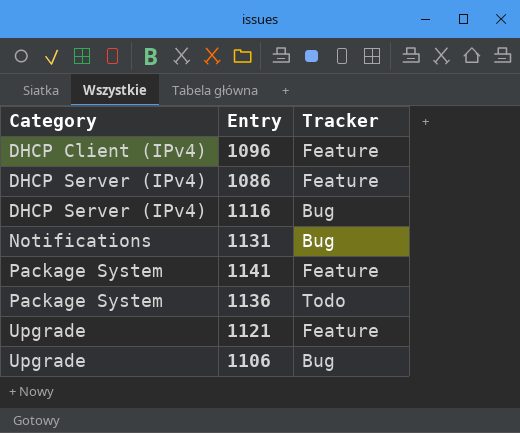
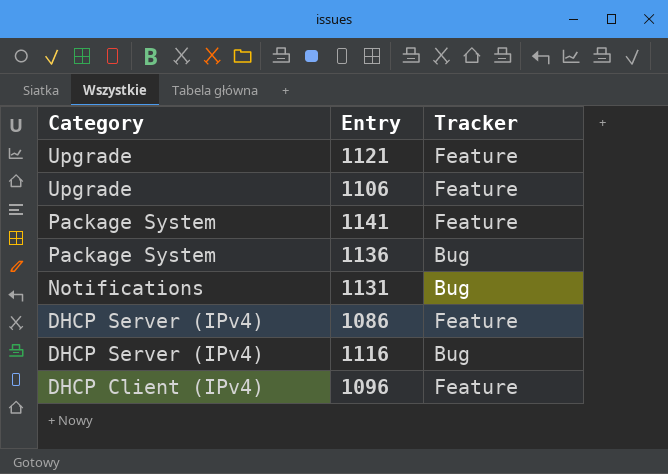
row order: Category ascending -> Category descending
1106 | Tracker: Bug -> Feature
1136 | Tracker: Todo -> Bug

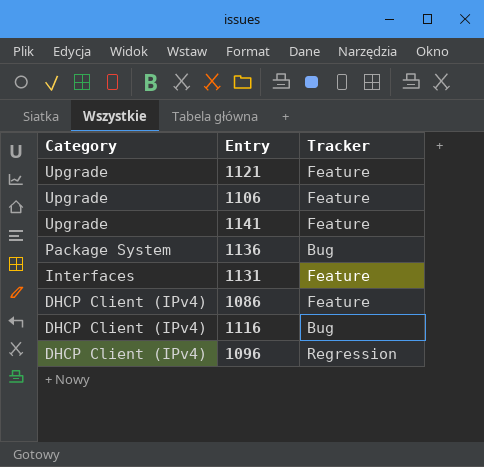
1141 | Category: Package System -> Upgrade
1131 | Category: Notifications -> Interfaces
1131 | Tracker: Bug -> Feature
1086 | Category: DHCP Server (IPv4) -> DHCP Client (IPv4)
1116 | Category: DHCP Server (IPv4) -> DHCP Client (IPv4)
1096 | Tracker: Feature -> Regression

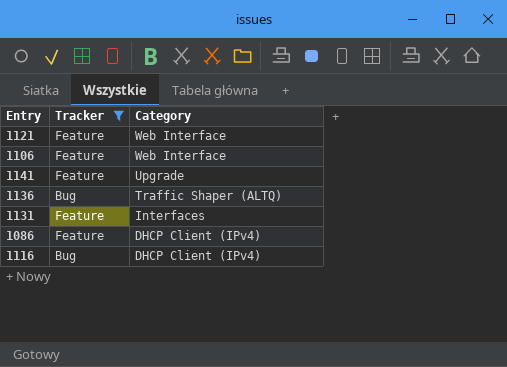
filter: none -> Tracker != Regression
column Category | position: 1 -> 3
1121 | Category: Upgrade -> Web Interface
1106 | Category: Upgrade -> Web Interface
1136 | Category: Package System -> Traffic Shaper (ALTQ)

